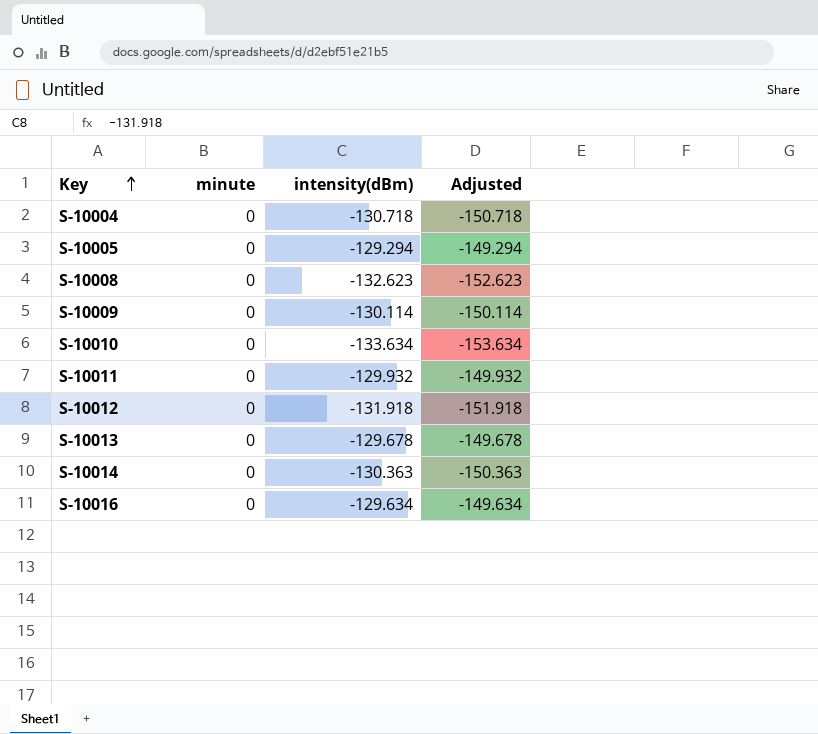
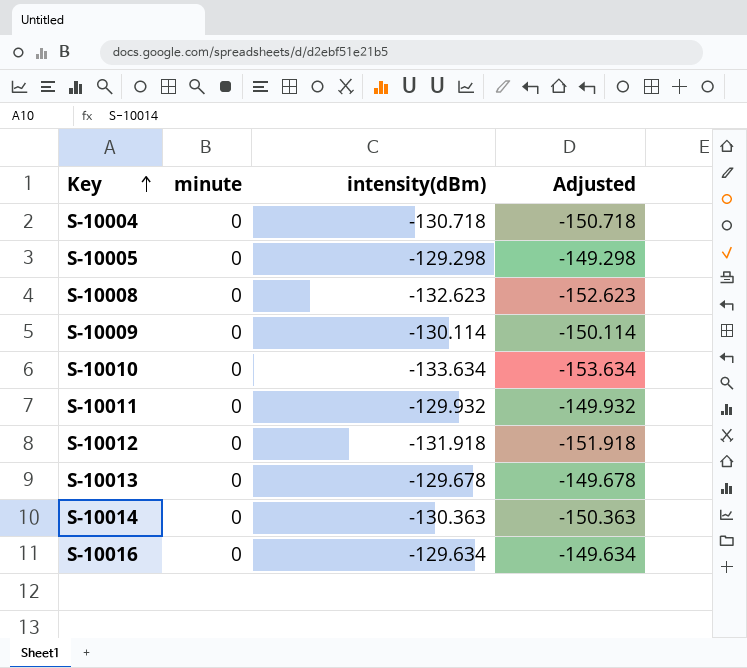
S-10005 | intensity(dBm): -129.294 -> -129.298
S-10005 | Adjusted: -149.294 -> -149.298

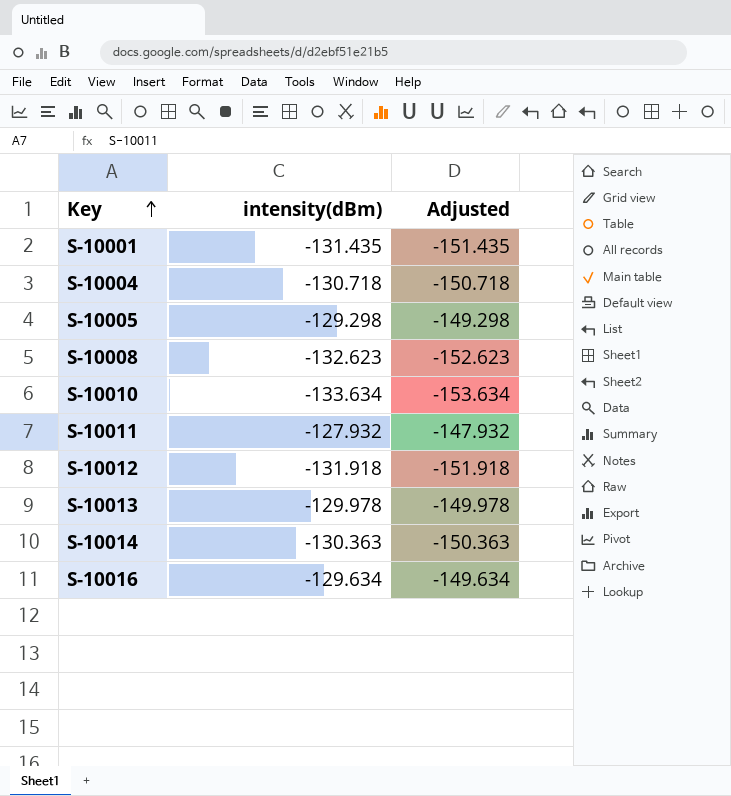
column minute | position: 2 -> none
row S-10009: 0 | -130.114 | -150.114 -> none
row S-10001: none -> -131.435 | -151.435
S-10011 | intensity(dBm): -129.932 -> -127.932
S-10011 | Adjusted: -149.932 -> -147.932
S-10013 | intensity(dBm): -129.678 -> -129.978
S-10013 | Adjusted: -149.678 -> -149.978

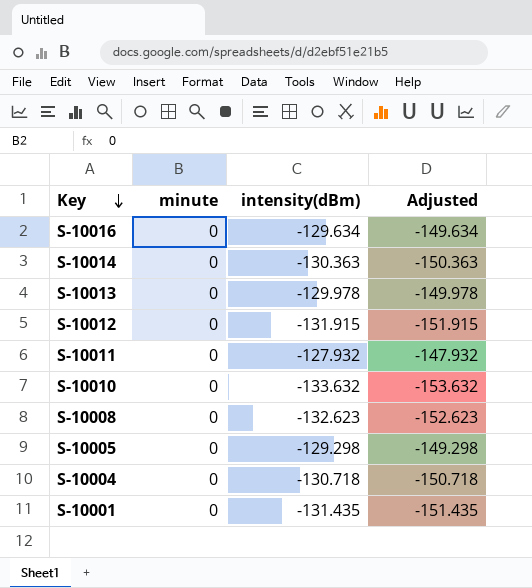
row order: Key ascending -> Key descending
column minute | position: none -> 2
S-10012 | intensity(dBm): -131.918 -> -131.915
S-10012 | Adjusted: -151.918 -> -151.915
S-10010 | intensity(dBm): -133.634 -> -133.632
S-10010 | Adjusted: -153.634 -> -153.632

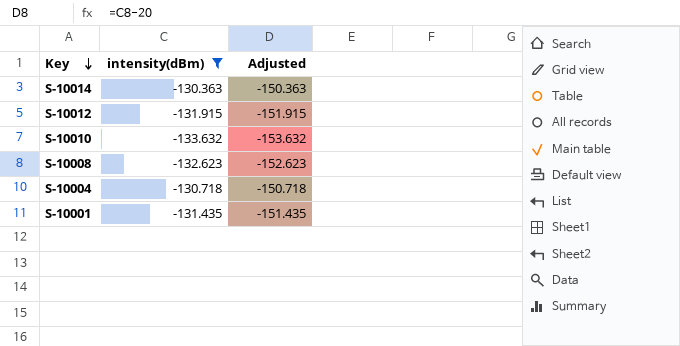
filter: none -> intensity(dBm) <= -130.363
column minute | position: 2 -> none

